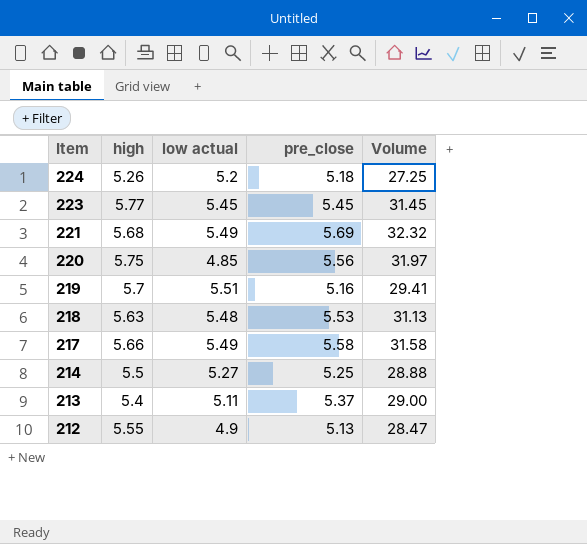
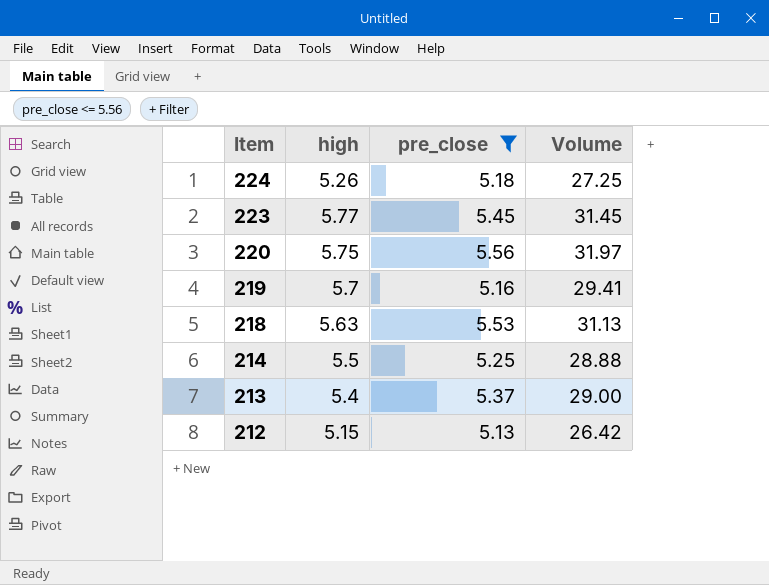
filter: none -> pre_close <= 5.56
column low actual | position: 3 -> none
212 | high: 5.55 -> 5.15
212 | Volume: 28.47 -> 26.42

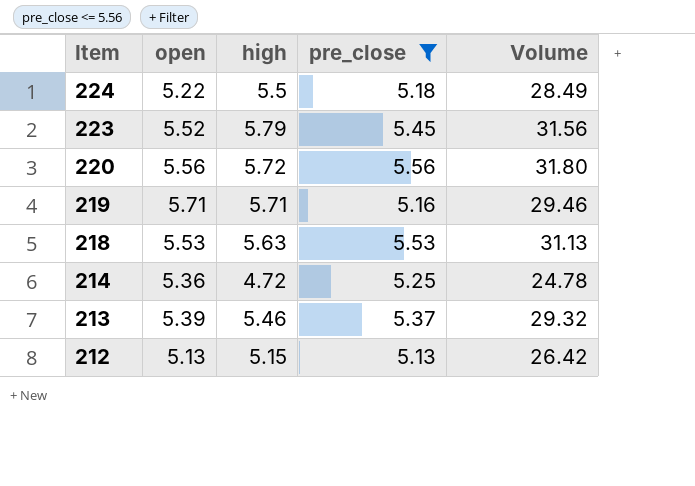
column open | position: none -> 2
224 | high: 5.26 -> 5.5
224 | Volume: 27.25 -> 28.49
223 | high: 5.77 -> 5.79
223 | Volume: 31.45 -> 31.56
220 | high: 5.75 -> 5.72
220 | Volume: 31.97 -> 31.80
219 | high: 5.7 -> 5.71
219 | Volume: 29.41 -> 29.46
214 | high: 5.5 -> 4.72
214 | Volume: 28.88 -> 24.78
213 | high: 5.4 -> 5.46
213 | Volume: 29.00 -> 29.32

